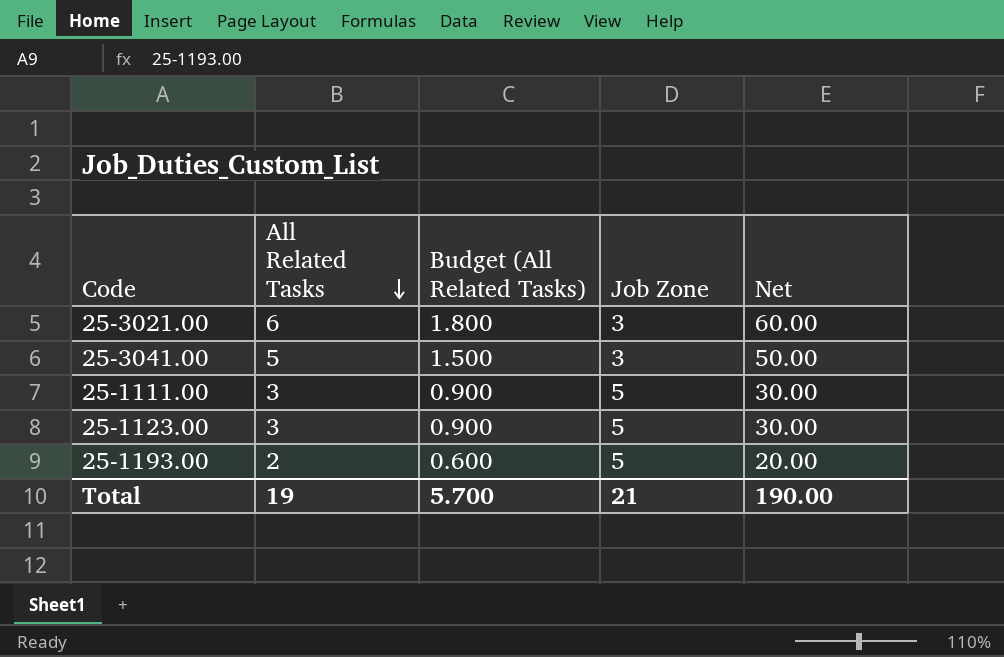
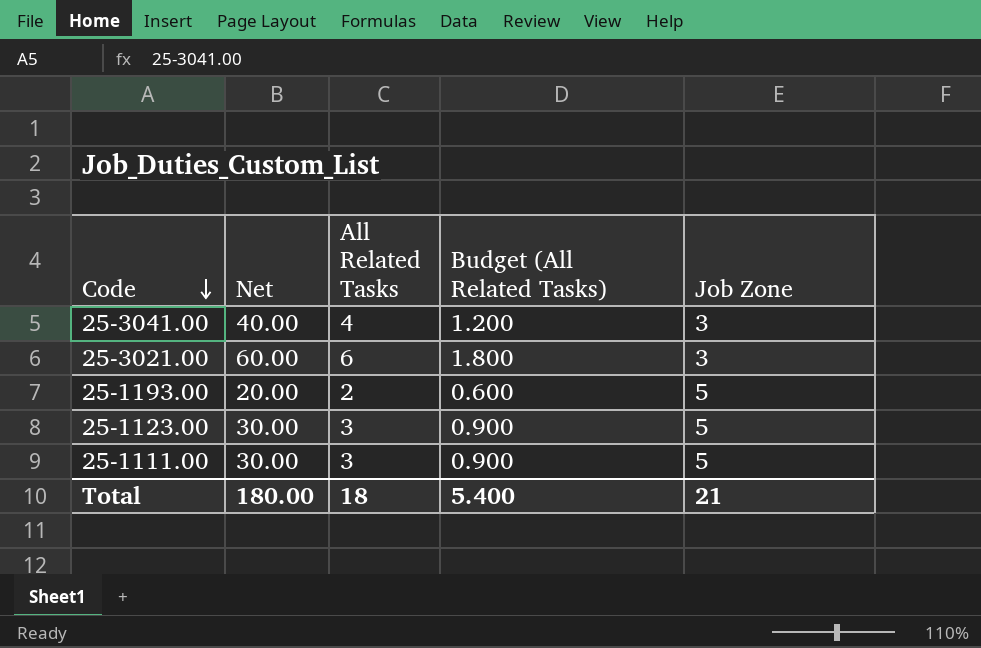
row order: All Related Tasks descending -> Code descending
column Net | position: 5 -> 2
25-3041.00 | Net: 50.00 -> 40.00
25-3041.00 | All Related Tasks: 5 -> 4
25-3041.00 | Budget (All Related Tasks): 1.500 -> 1.200
Total | Net: 190.00 -> 180.00
Total | All Related Tasks: 19 -> 18
Total | Budget (All Related Tasks): 5.700 -> 5.400

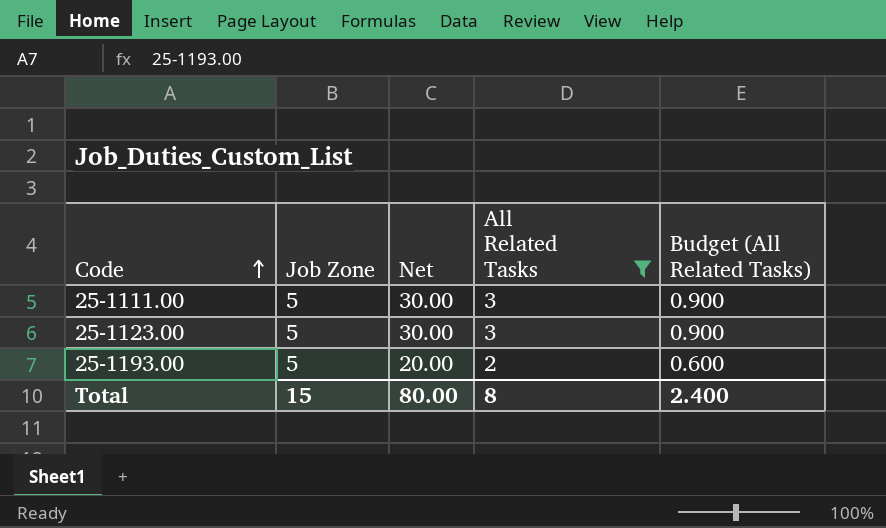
filter: none -> All Related Tasks <= 3
row order: Code descending -> Code ascending
column Job Zone | position: 5 -> 2
Total | Job Zone: 21 -> 15
Total | Net: 180.00 -> 80.00
Total | All Related Tasks: 18 -> 8
Total | Budget (All Related Tasks): 5.400 -> 2.400

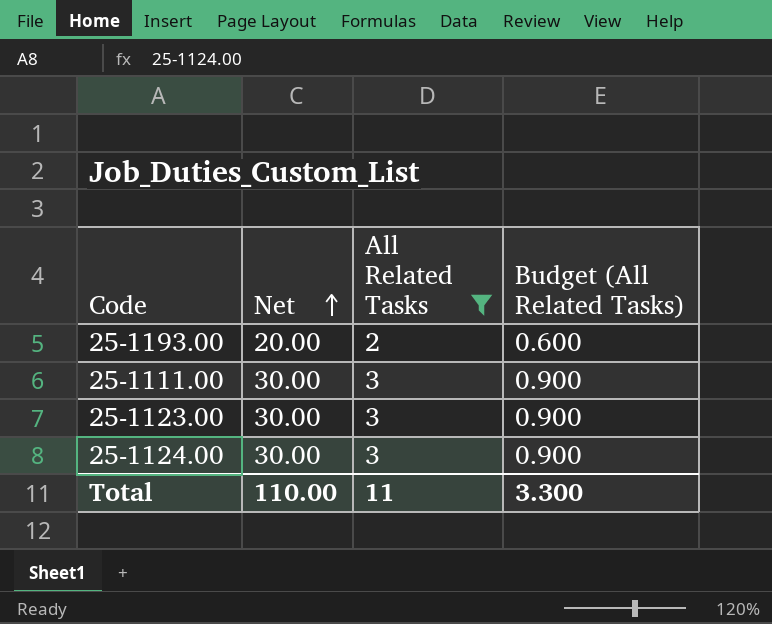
row order: Code ascending -> Net ascending
column Job Zone | position: 2 -> none
row 25-1124.00: none -> 30.00 | 3 | 0.900
Total | Net: 80.00 -> 110.00
Total | All Related Tasks: 8 -> 11
Total | Budget (All Related Tasks): 2.400 -> 3.300

